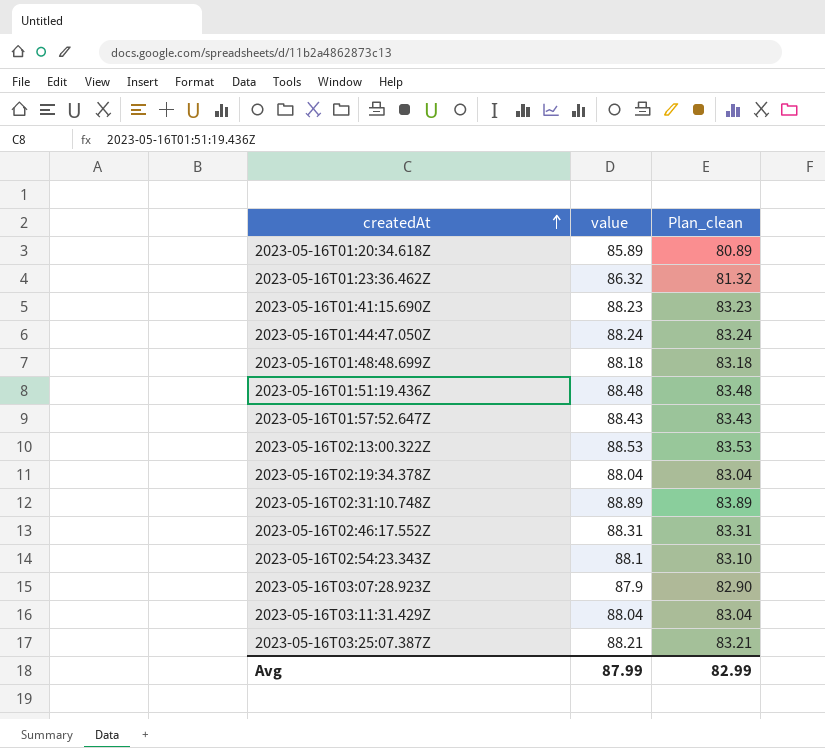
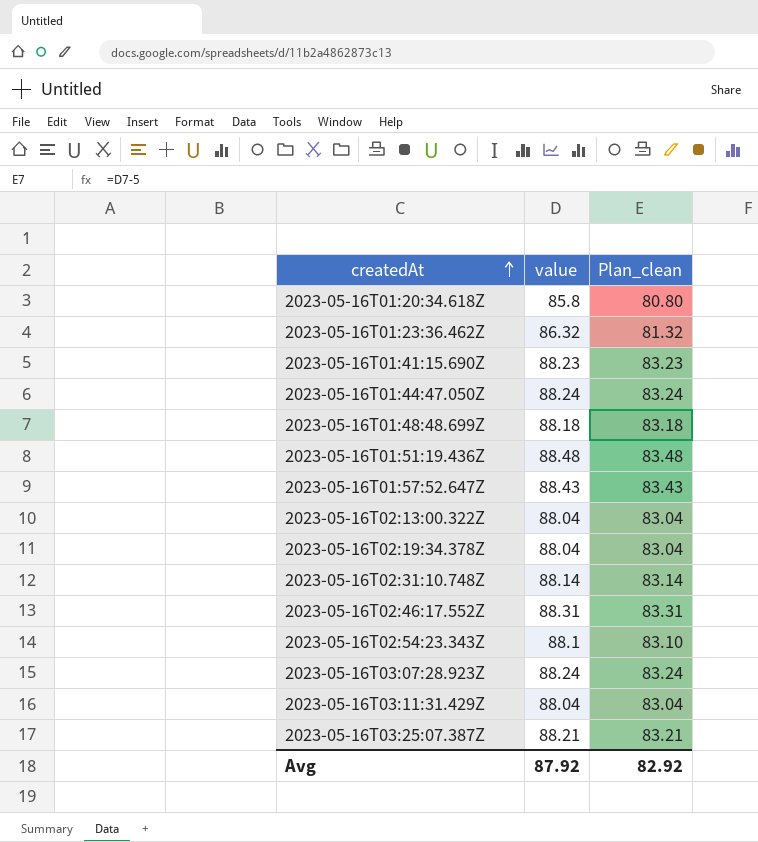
2023-05-16T01:20:34.618Z | value: 85.89 -> 85.8
2023-05-16T01:20:34.618Z | Plan_clean: 80.89 -> 80.80
2023-05-16T02:13:00.322Z | value: 88.53 -> 88.04
2023-05-16T02:13:00.322Z | Plan_clean: 83.53 -> 83.04
2023-05-16T02:31:10.748Z | value: 88.89 -> 88.14
2023-05-16T02:31:10.748Z | Plan_clean: 83.89 -> 83.14
2023-05-16T03:07:28.923Z | value: 87.9 -> 88.24
2023-05-16T03:07:28.923Z | Plan_clean: 82.90 -> 83.24
Avg | value: 87.99 -> 87.92
Avg | Plan_clean: 82.99 -> 82.92

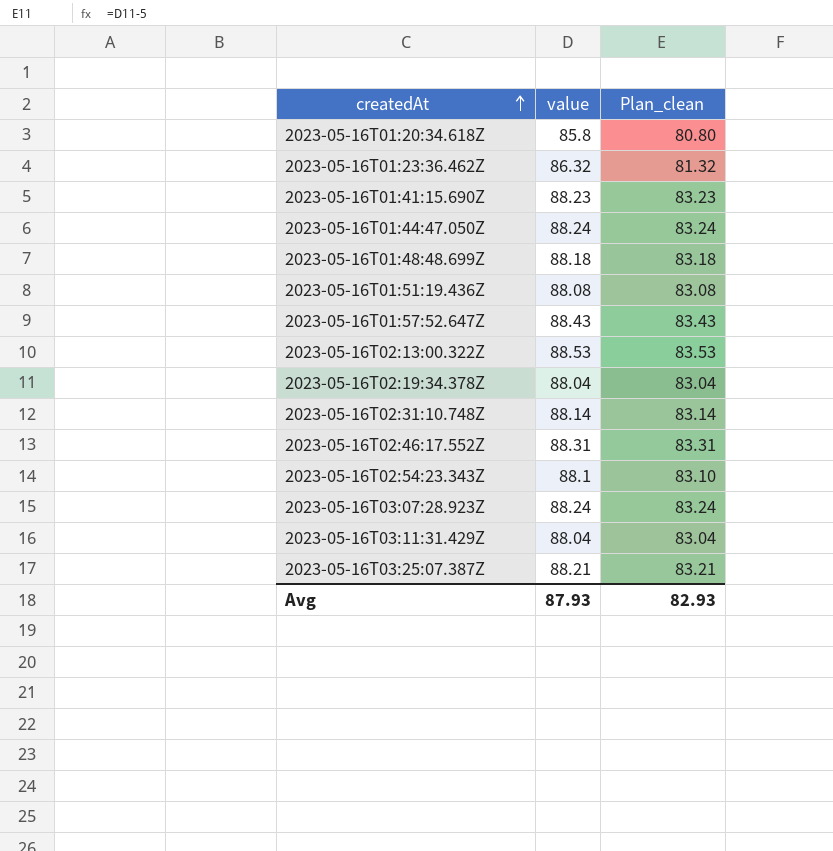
2023-05-16T01:51:19.436Z | value: 88.48 -> 88.08
2023-05-16T01:51:19.436Z | Plan_clean: 83.48 -> 83.08
2023-05-16T02:13:00.322Z | value: 88.04 -> 88.53
2023-05-16T02:13:00.322Z | Plan_clean: 83.04 -> 83.53
Avg | value: 87.92 -> 87.93
Avg | Plan_clean: 82.92 -> 82.93

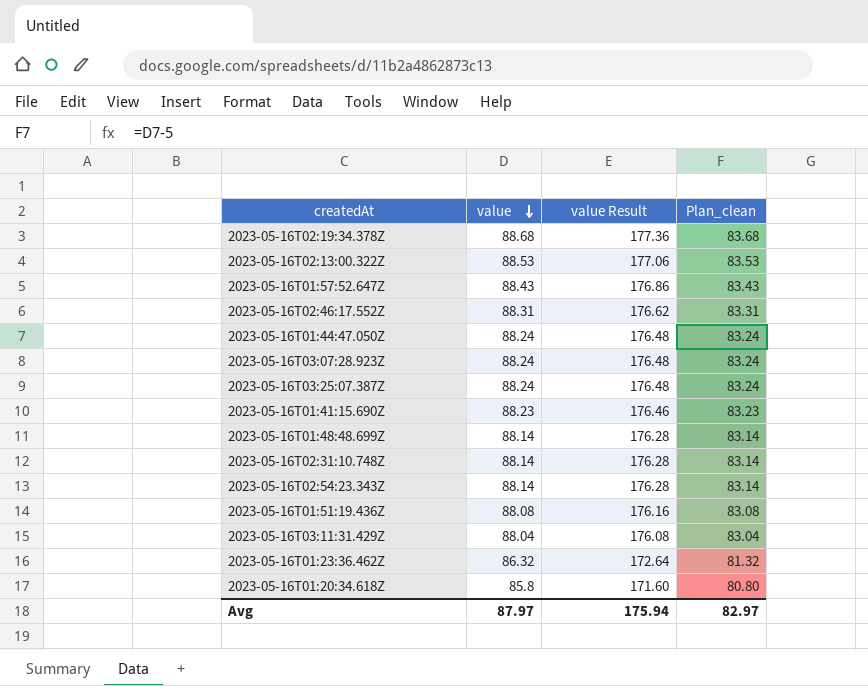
row order: createdAt ascending -> value descending
column value Result | formula: none -> [value] * 2
2023-05-16T02:19:34.378Z | value: 88.04 -> 88.68
2023-05-16T02:19:34.378Z | Plan_clean: 83.04 -> 83.68
2023-05-16T03:25:07.387Z | value: 88.21 -> 88.24
2023-05-16T03:25:07.387Z | Plan_clean: 83.21 -> 83.24
2023-05-16T01:48:48.699Z | value: 88.18 -> 88.14
2023-05-16T01:48:48.699Z | Plan_clean: 83.18 -> 83.14
2023-05-16T02:54:23.343Z | value: 88.1 -> 88.14
2023-05-16T02:54:23.343Z | Plan_clean: 83.10 -> 83.14
Avg | value: 87.93 -> 87.97
Avg | Plan_clean: 82.93 -> 82.97

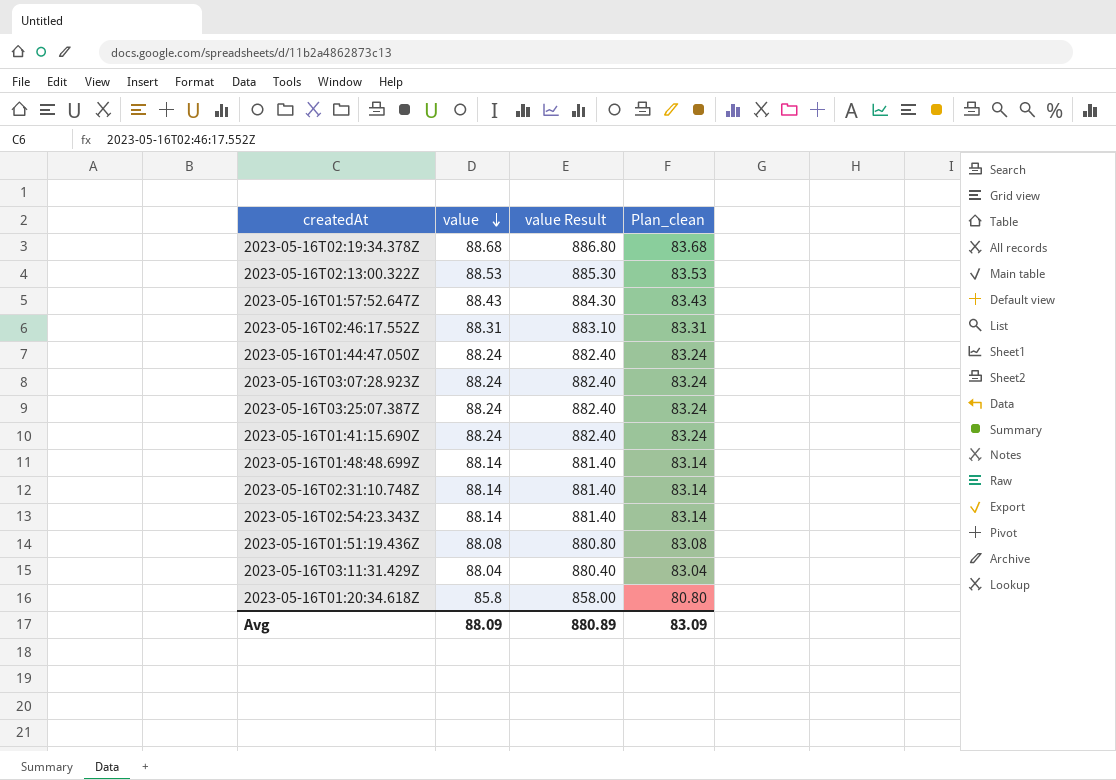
column value Result | formula: [value] * 2 -> [value] * 10
row 2023-05-16T01:23:36.462Z: 86.32 | 172.64 | 81.32 -> none
2023-05-16T01:41:15.690Z | value: 88.23 -> 88.24
2023-05-16T01:41:15.690Z | Plan_clean: 83.23 -> 83.24
Avg | value: 87.97 -> 88.09
Avg | value Result: 175.94 -> 880.89
Avg | Plan_clean: 82.97 -> 83.09

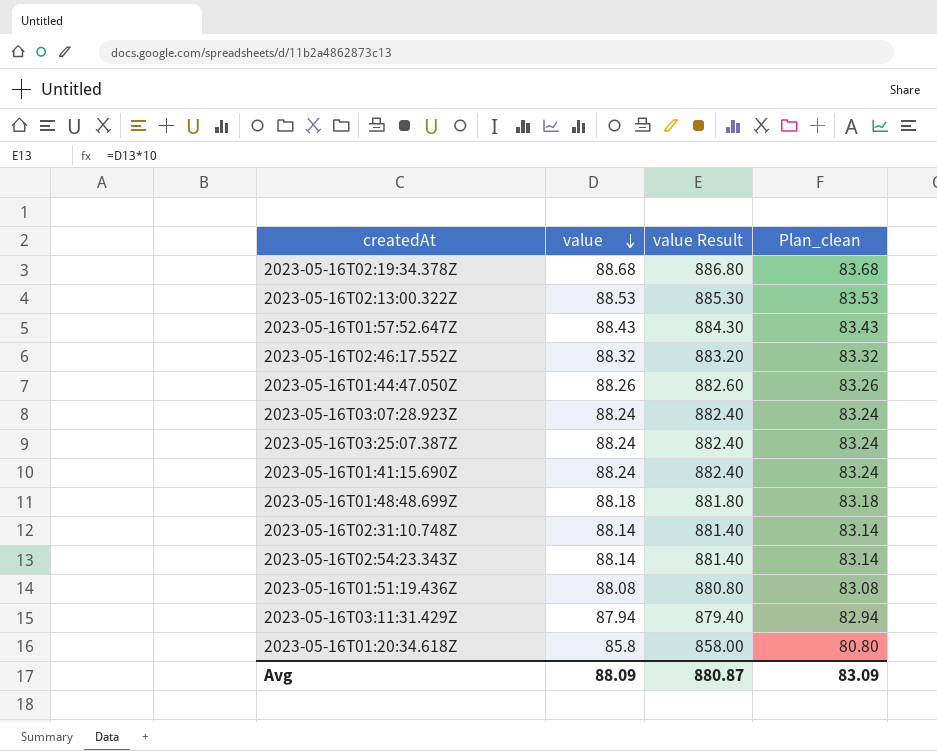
2023-05-16T02:46:17.552Z | value: 88.31 -> 88.32
2023-05-16T02:46:17.552Z | value Result: 883.10 -> 883.20
2023-05-16T02:46:17.552Z | Plan_clean: 83.31 -> 83.32
2023-05-16T01:44:47.050Z | value: 88.24 -> 88.26
2023-05-16T01:44:47.050Z | value Result: 882.40 -> 882.60
2023-05-16T01:44:47.050Z | Plan_clean: 83.24 -> 83.26
2023-05-16T01:48:48.699Z | value: 88.14 -> 88.18
2023-05-16T01:48:48.699Z | value Result: 881.40 -> 881.80
2023-05-16T01:48:48.699Z | Plan_clean: 83.14 -> 83.18
2023-05-16T03:11:31.429Z | value: 88.04 -> 87.94
2023-05-16T03:11:31.429Z | value Result: 880.40 -> 879.40
2023-05-16T03:11:31.429Z | Plan_clean: 83.04 -> 82.94
Avg | value Result: 880.89 -> 880.87

